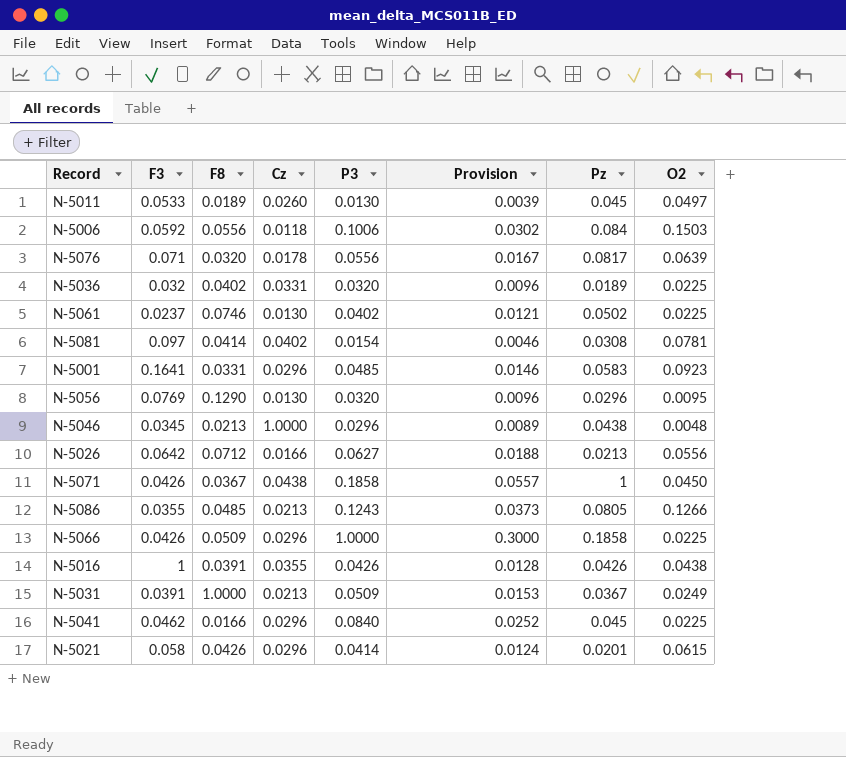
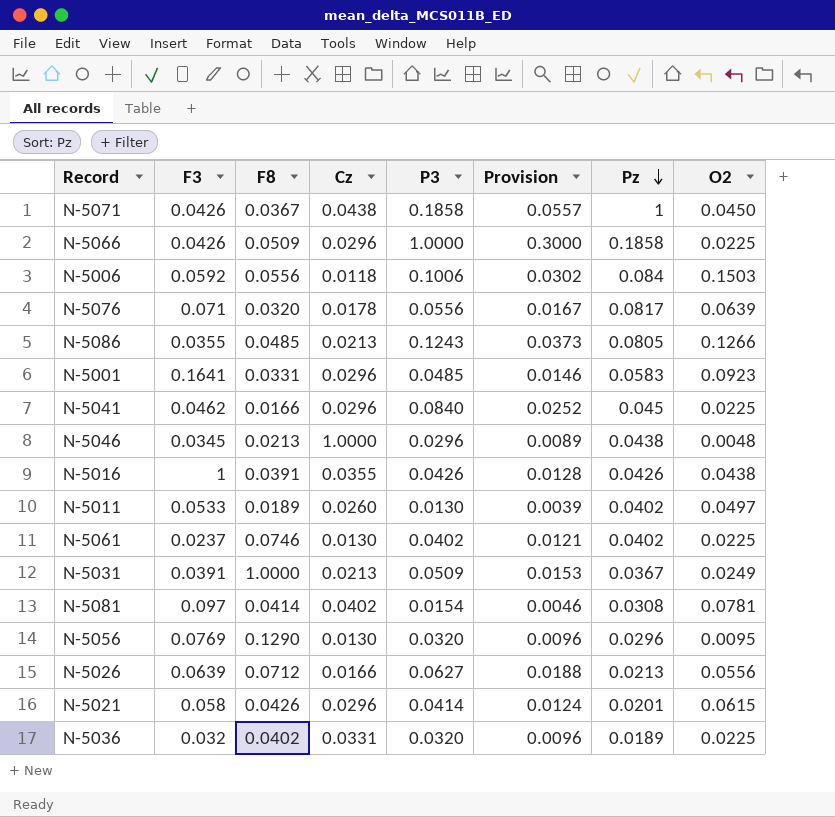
row order: none -> Pz descending
N-5011 | Pz: 0.045 -> 0.0402
N-5061 | Pz: 0.0502 -> 0.0402
N-5026 | F3: 0.0642 -> 0.0639

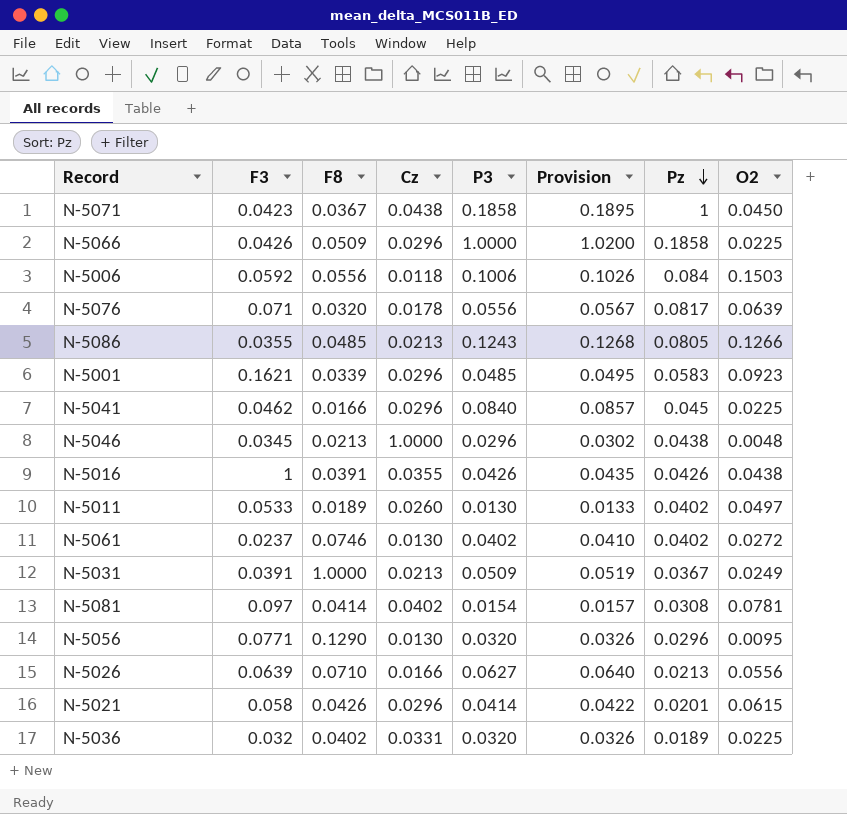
column Provision | formula: [P3] * 0.3 -> [P3] * 1.02
N-5071 | F3: 0.0426 -> 0.0423
N-5001 | F3: 0.1641 -> 0.1621
N-5001 | F8: 0.0331 -> 0.0339
N-5061 | O2: 0.0225 -> 0.0272
N-5056 | F3: 0.0769 -> 0.0771
N-5026 | F8: 0.0712 -> 0.0710

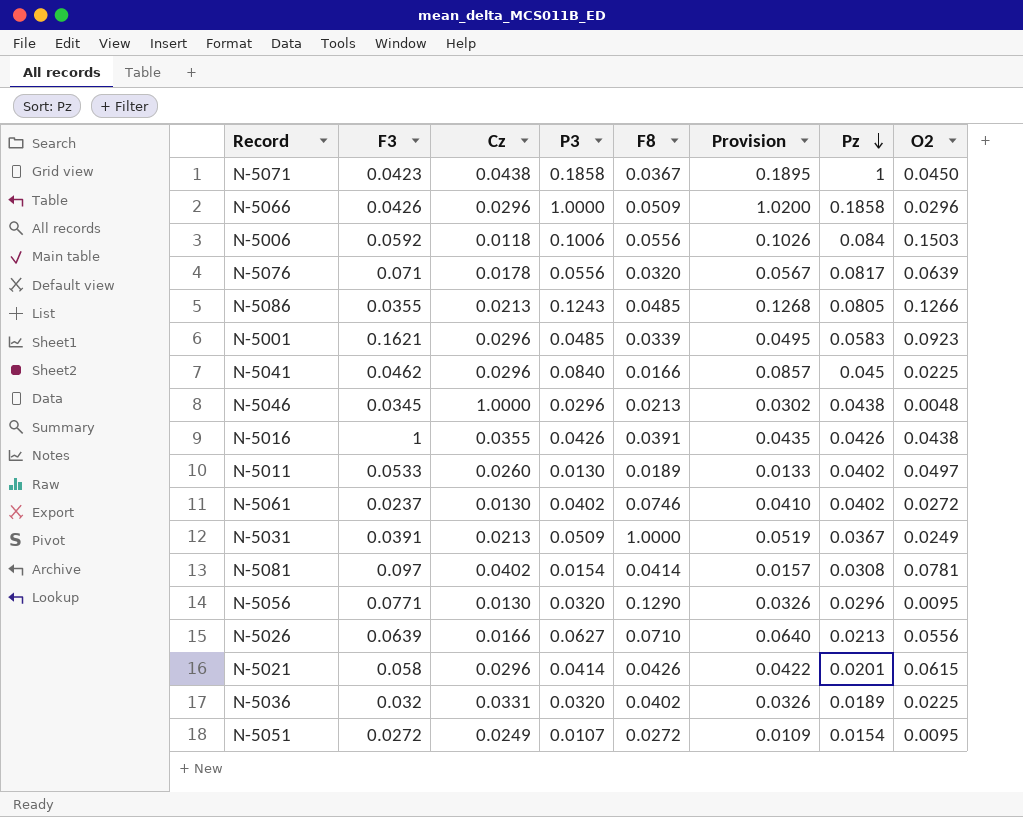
column F8 | position: 3 -> 5
N-5066 | O2: 0.0225 -> 0.0296
row N-5051: none -> 0.0272 | 0.0249 | 0.0107 | 0.0272 | 0.0109 | 0.0154 | 0.0095

